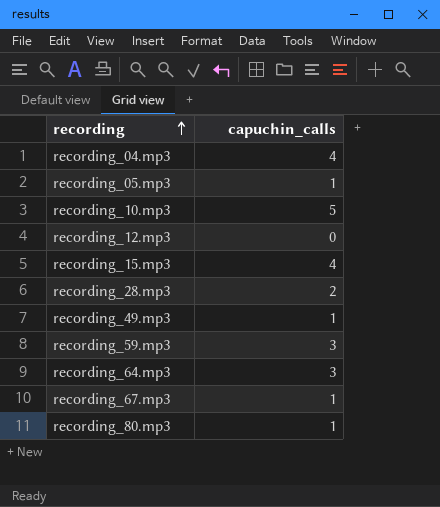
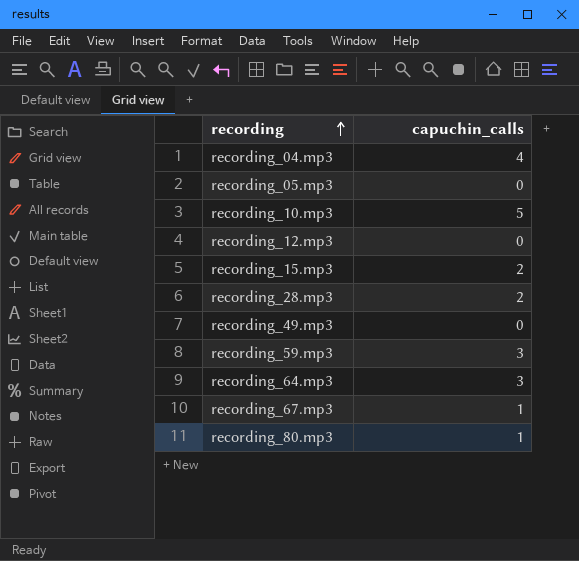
recording_05.mp3 | capuchin_calls: 1 -> 0
recording_15.mp3 | capuchin_calls: 4 -> 2
recording_49.mp3 | capuchin_calls: 1 -> 0

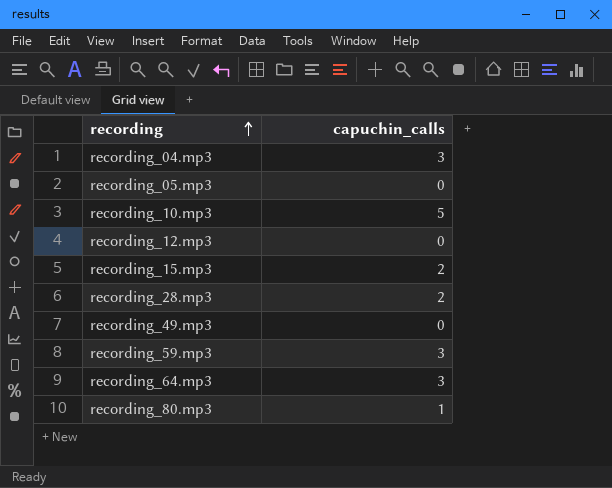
row recording_67.mp3: 1 -> none
recording_04.mp3 | capuchin_calls: 4 -> 3

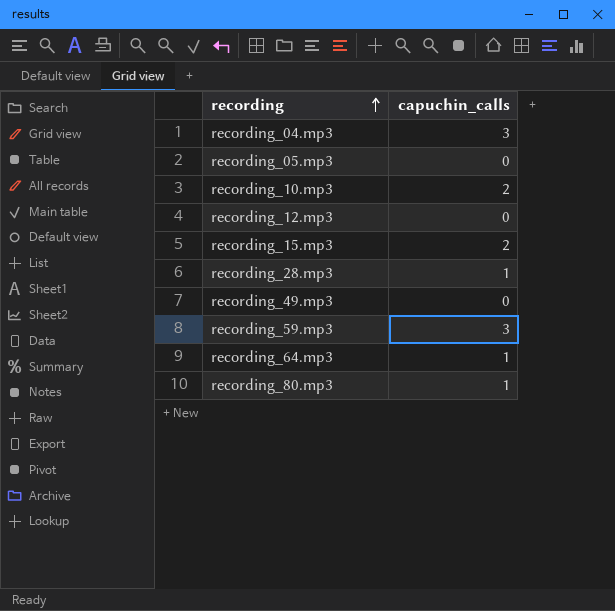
recording_10.mp3 | capuchin_calls: 5 -> 2
recording_28.mp3 | capuchin_calls: 2 -> 1
recording_64.mp3 | capuchin_calls: 3 -> 1

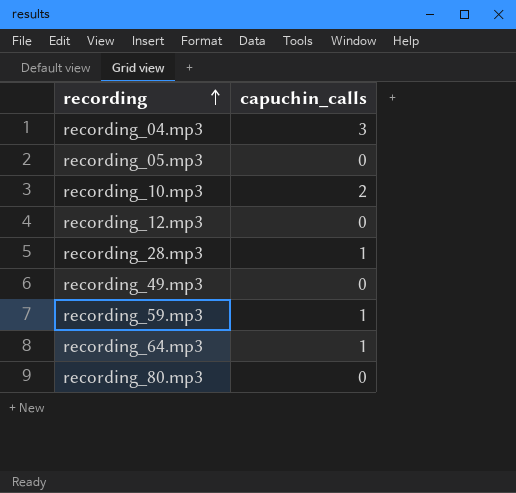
row recording_15.mp3: 2 -> none
recording_59.mp3 | capuchin_calls: 3 -> 1
recording_80.mp3 | capuchin_calls: 1 -> 0

